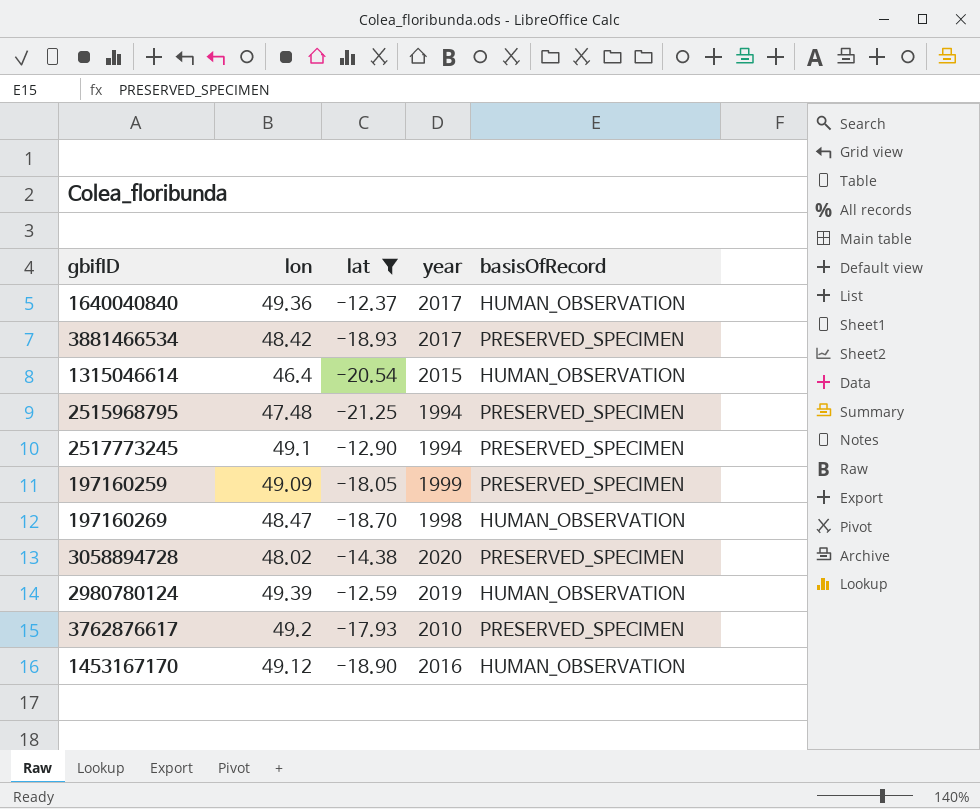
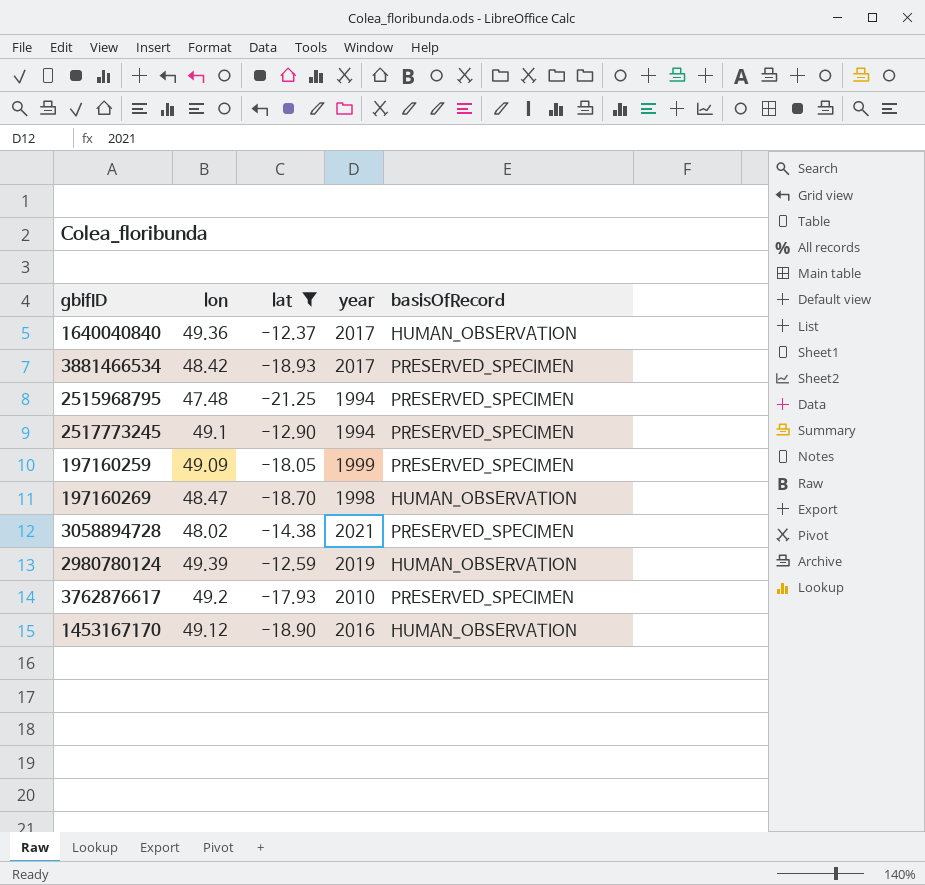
row 1315046614: 46.4 | -20.54 | 2015 | HUMAN_OBSERVATION -> none
3058894728 | year: 2020 -> 2021

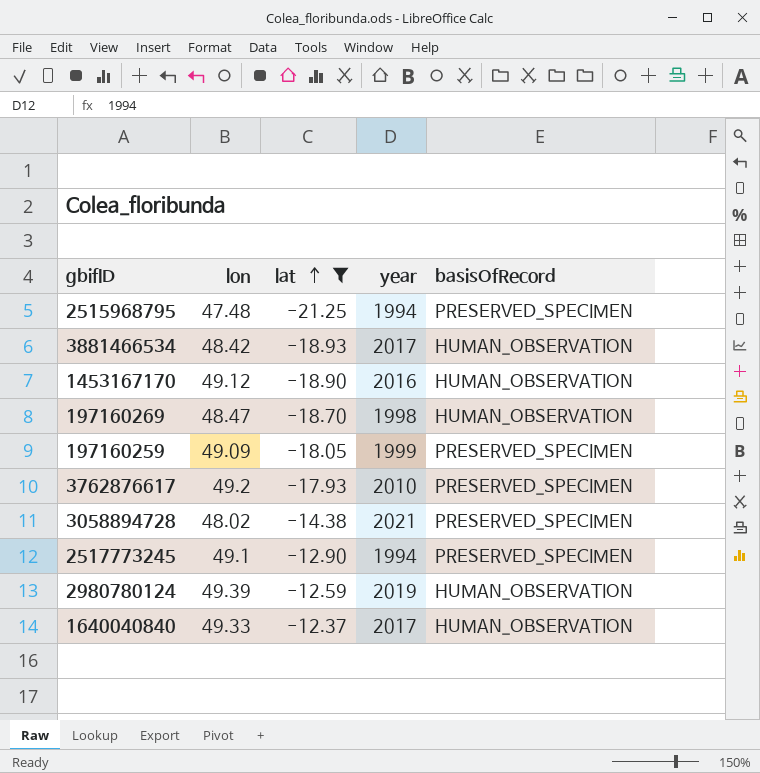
row order: none -> lat ascending
3881466534 | basisOfRecord: PRESERVED_SPECIMEN -> HUMAN_OBSERVATION
1640040840 | lon: 49.36 -> 49.33

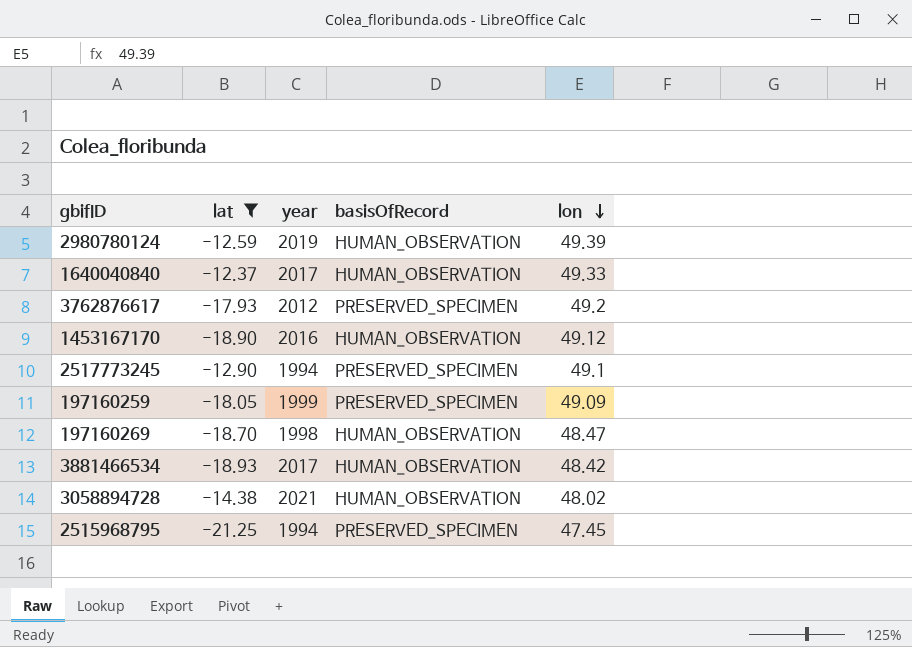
row order: lat ascending -> lon descending
column lon | position: 2 -> 5
3762876617 | year: 2010 -> 2012
3058894728 | basisOfRecord: PRESERVED_SPECIMEN -> HUMAN_OBSERVATION
2515968795 | lon: 47.48 -> 47.45

